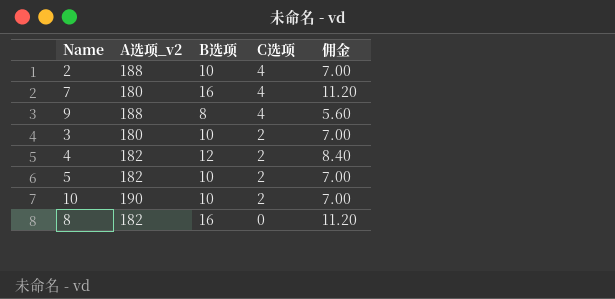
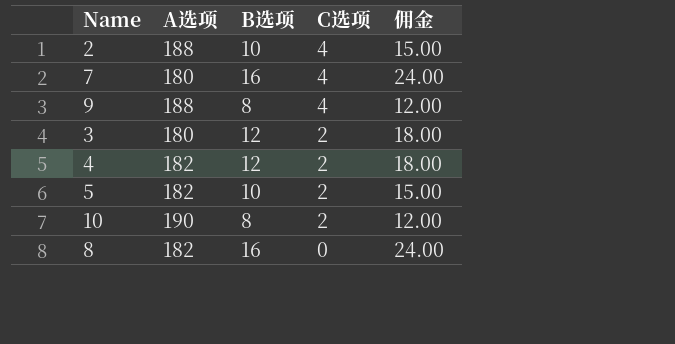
column name: A选项_v2 -> A选项
column 佣金 | formula: [B选项] * 0.7 -> [B选项] * 1.5
3 | B选项: 10 -> 12
10 | B选项: 10 -> 8

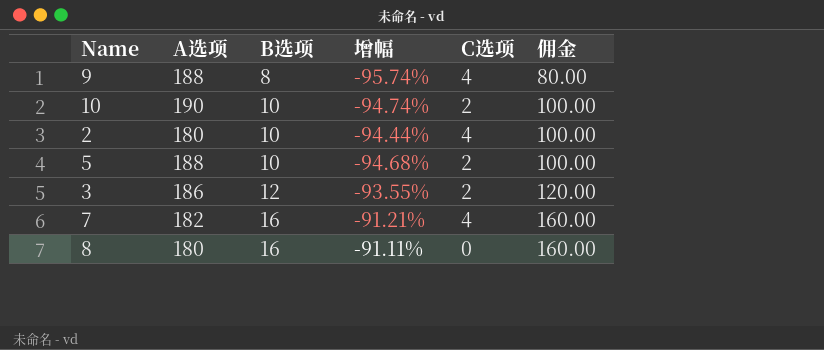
row order: C选项 descending -> B选项 ascending
column 增幅 | formula: none -> ([B选项] - [A选项]) / [A选项]
column 佣金 | formula: [B选项] * 1.5 -> [B选项] * 10
row 4: 182 | 12 | 2 | 18.00 -> none
10 | B选项: 8 -> 10
2 | A选项: 188 -> 180
5 | A选项: 182 -> 188
3 | A选项: 180 -> 186
7 | A选项: 180 -> 182
8 | A选项: 182 -> 180

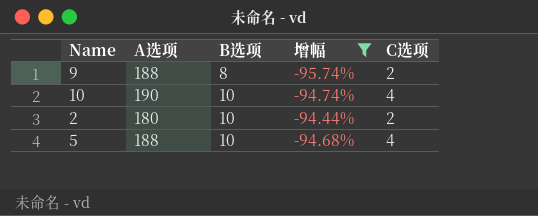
filter: none -> 增幅 <= -94.44%
column 佣金 | formula: [B选项] * 10 -> none
9 | C选项: 4 -> 2
10 | C选项: 2 -> 4
2 | C选项: 4 -> 2
5 | C选项: 2 -> 4

